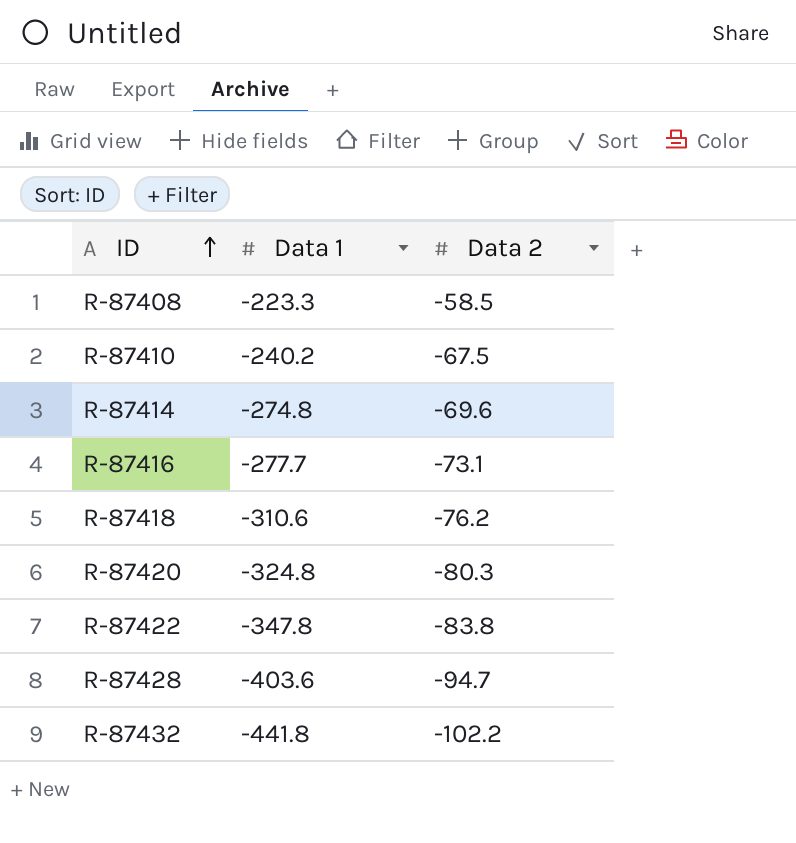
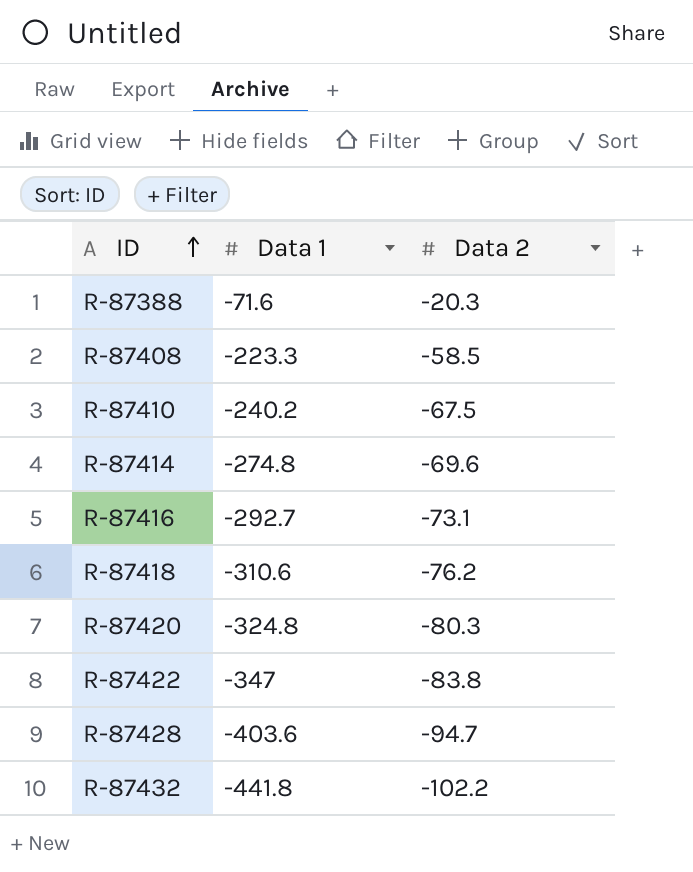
row R-87388: none -> -71.6 | -20.3
R-87416 | Data 1: -277.7 -> -292.7
R-87422 | Data 1: -347.8 -> -347

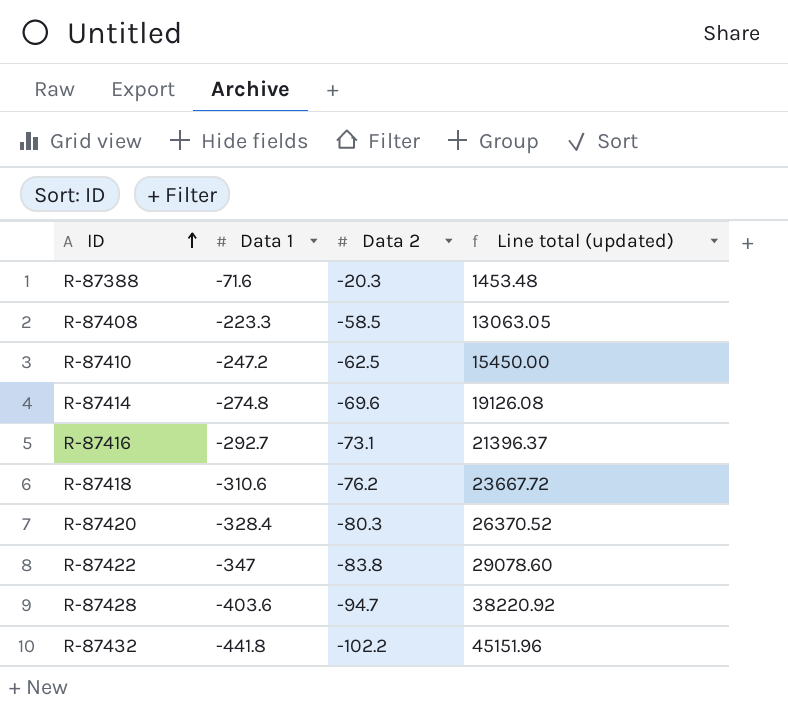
column Line total (updated) | formula: none -> [Data 1] * [Data 2]
R-87410 | Data 1: -240.2 -> -247.2
R-87410 | Data 2: -67.5 -> -62.5
R-87420 | Data 1: -324.8 -> -328.4

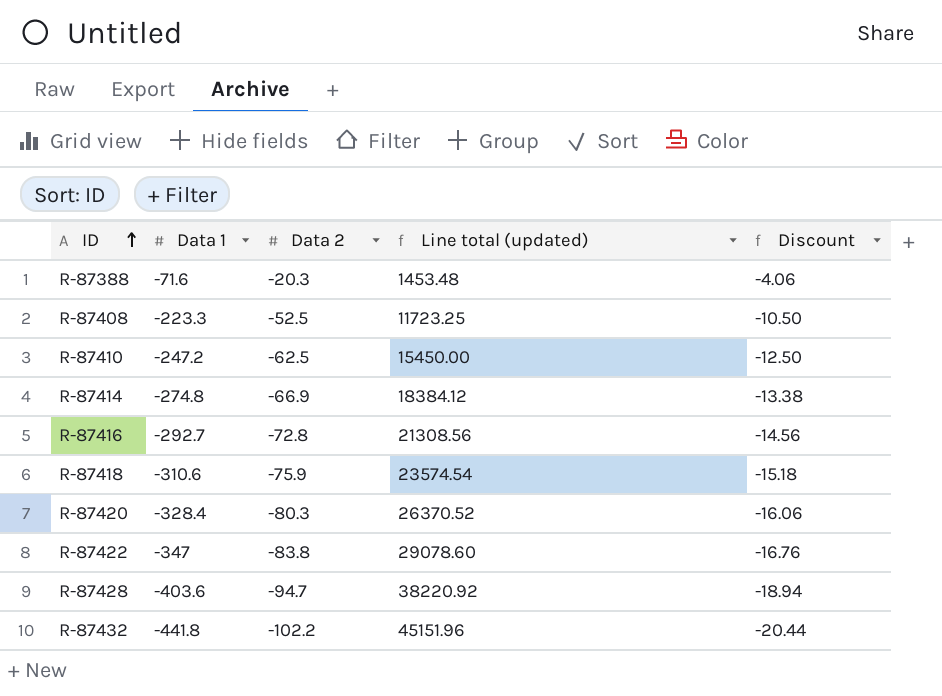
column Discount | formula: none -> [Data 2] * 0.2
R-87408 | Data 2: -58.5 -> -52.5
R-87408 | Line total (updated): 13063.05 -> 11723.25
R-87414 | Data 2: -69.6 -> -66.9
R-87414 | Line total (updated): 19126.08 -> 18384.12
R-87416 | Data 2: -73.1 -> -72.8
R-87416 | Line total (updated): 21396.37 -> 21308.56
R-87418 | Data 2: -76.2 -> -75.9
R-87418 | Line total (updated): 23667.72 -> 23574.54

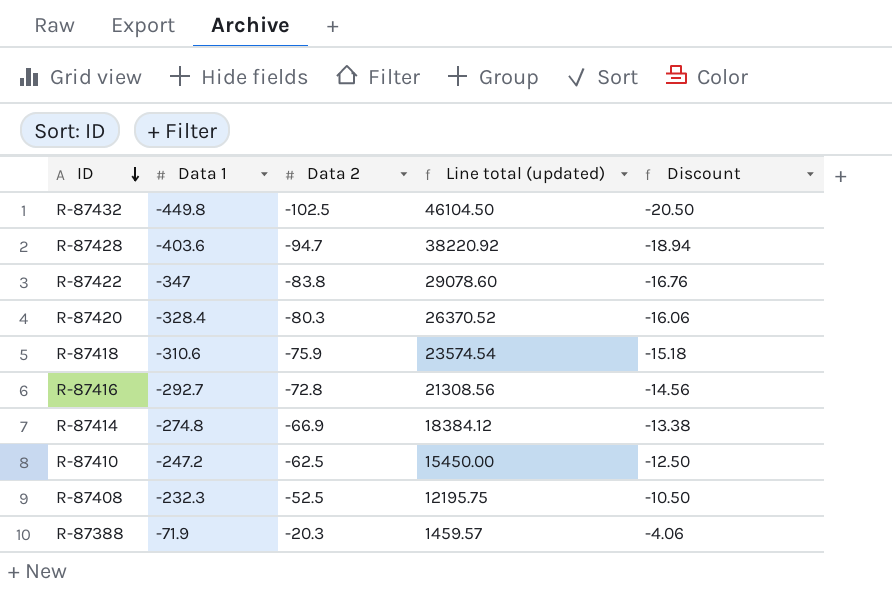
row order: ID ascending -> ID descending
R-87432 | Data 1: -441.8 -> -449.8
R-87432 | Data 2: -102.2 -> -102.5
R-87432 | Line total (updated): 45151.96 -> 46104.50
R-87432 | Discount: -20.44 -> -20.50
R-87408 | Data 1: -223.3 -> -232.3
R-87408 | Line total (updated): 11723.25 -> 12195.75
R-87388 | Data 1: -71.6 -> -71.9
R-87388 | Line total (updated): 1453.48 -> 1459.57

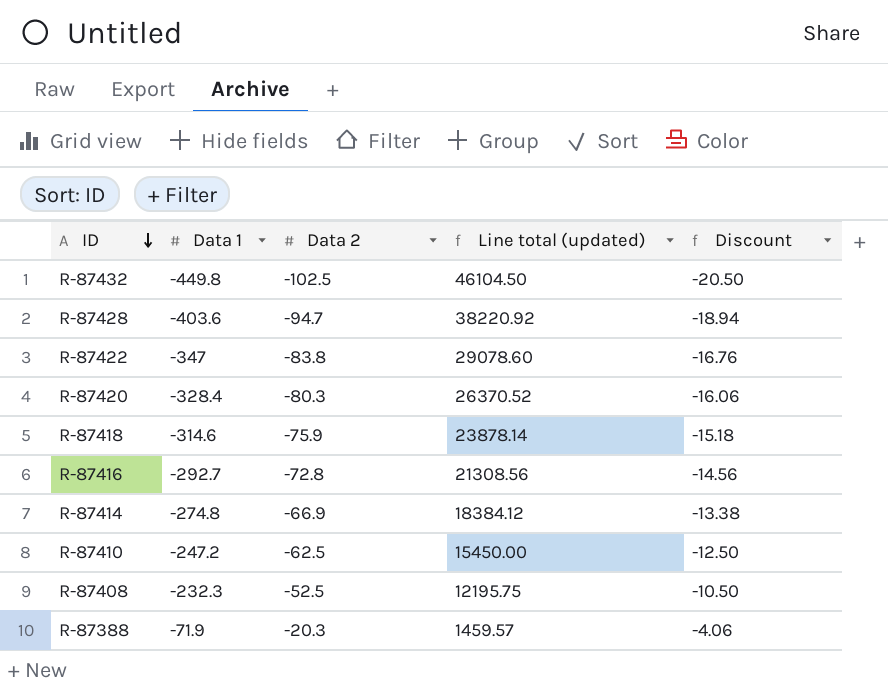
R-87418 | Data 1: -310.6 -> -314.6
R-87418 | Line total (updated): 23574.54 -> 23878.14

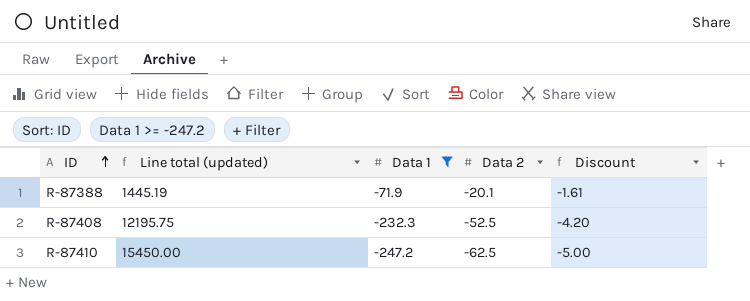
filter: none -> Data 1 >= -247.2
row order: ID descending -> ID ascending
column Line total (updated) | position: 4 -> 2
column Discount | formula: [Data 2] * 0.2 -> [Data 2] * 0.08
R-87388 | Line total (updated): 1459.57 -> 1445.19
R-87388 | Data 2: -20.3 -> -20.1

